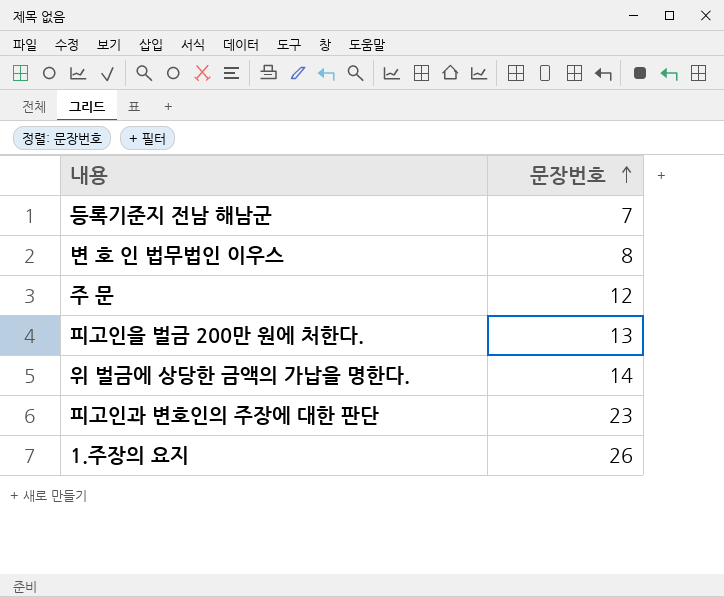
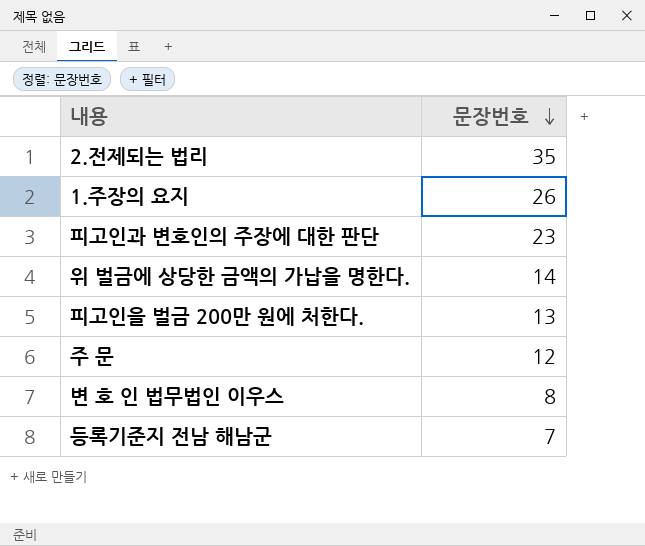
row order: 문장번호 ascending -> 문장번호 descending
row 2.전제되는 법리: none -> 35

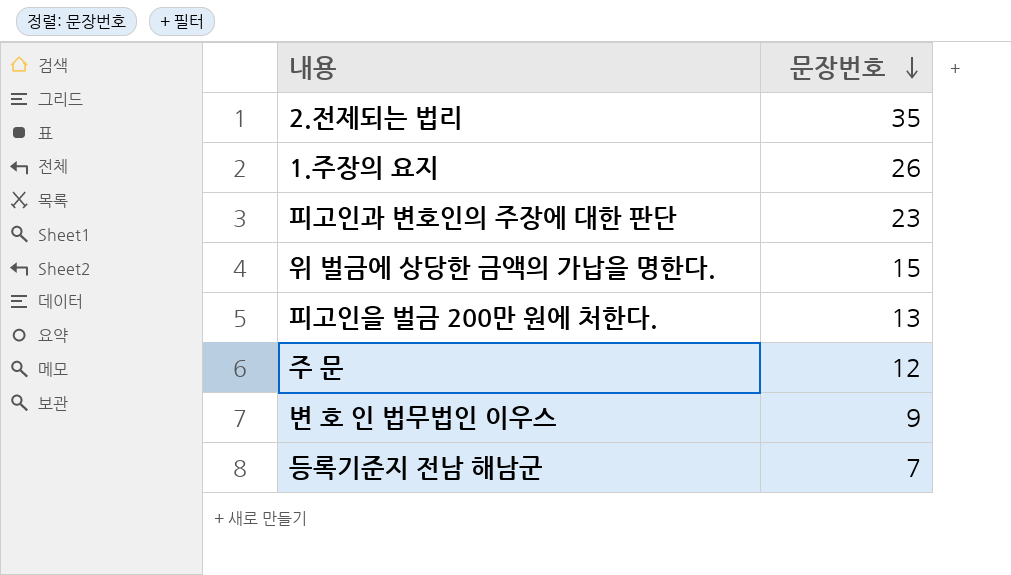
위 벌금에 상당한 금액의 가납을 명한다. | 문장번호: 14 -> 15
변 호 인 법무법인 이우스 | 문장번호: 8 -> 9

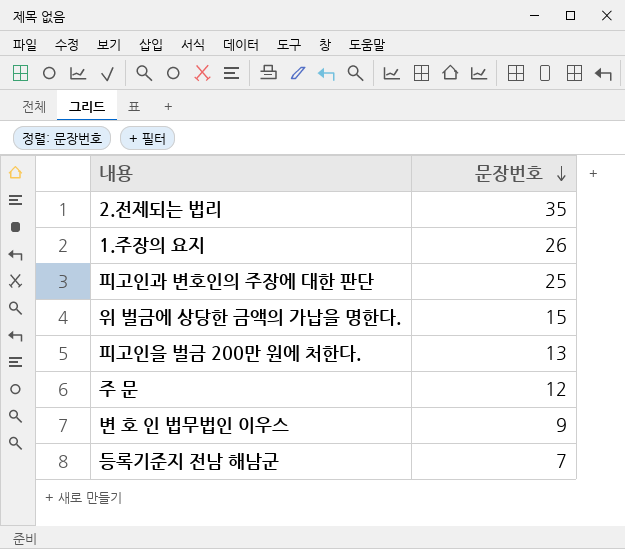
피고인과 변호인의 주장에 대한 판단 | 문장번호: 23 -> 25

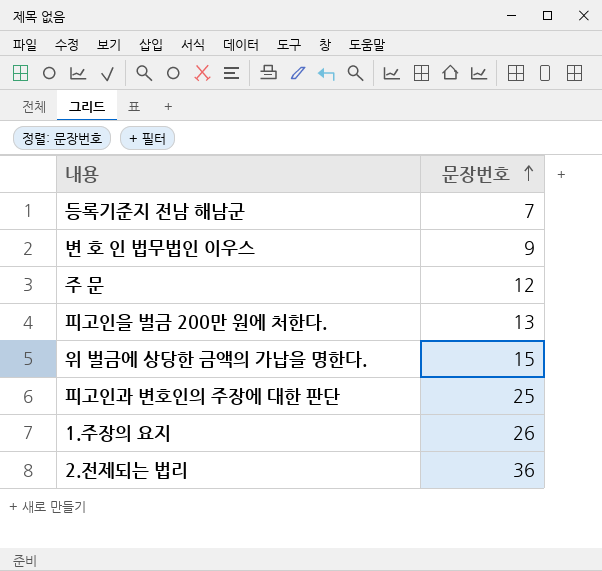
row order: 문장번호 descending -> 문장번호 ascending
2.전제되는 법리 | 문장번호: 35 -> 36

